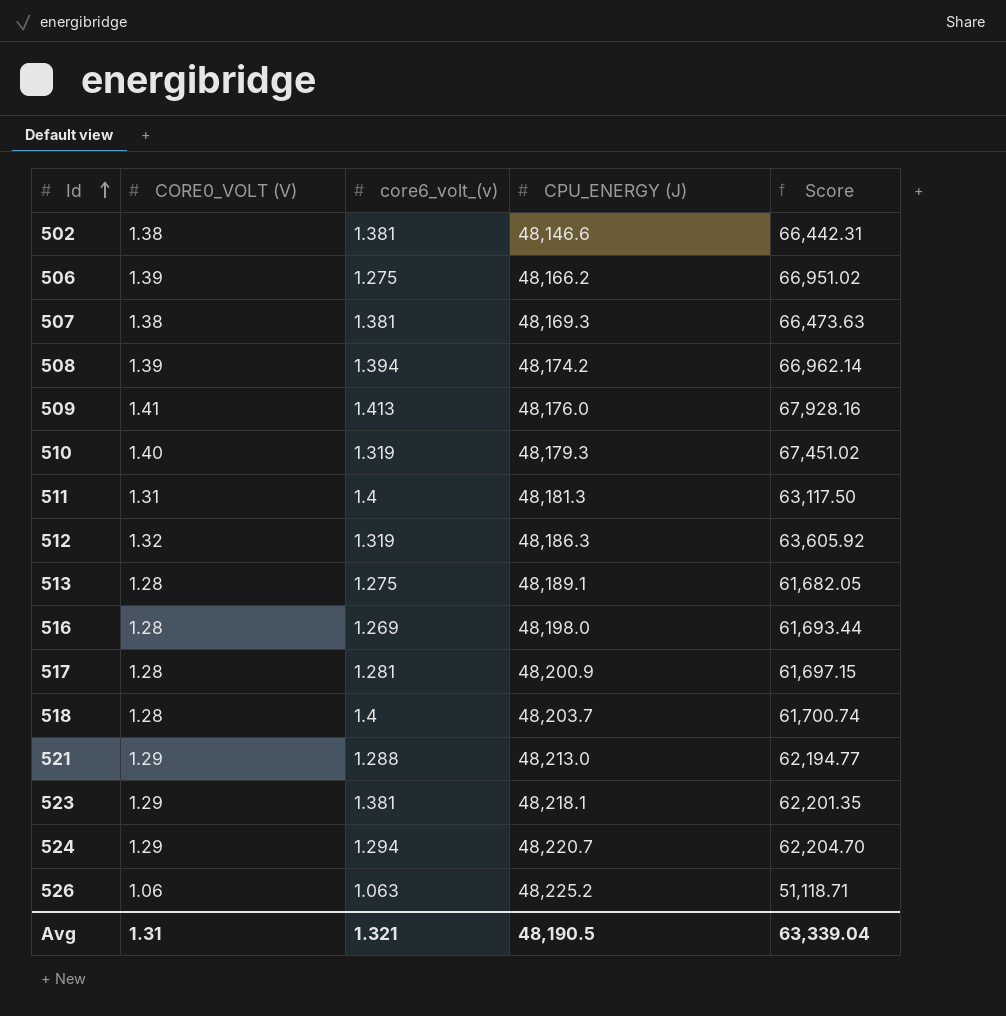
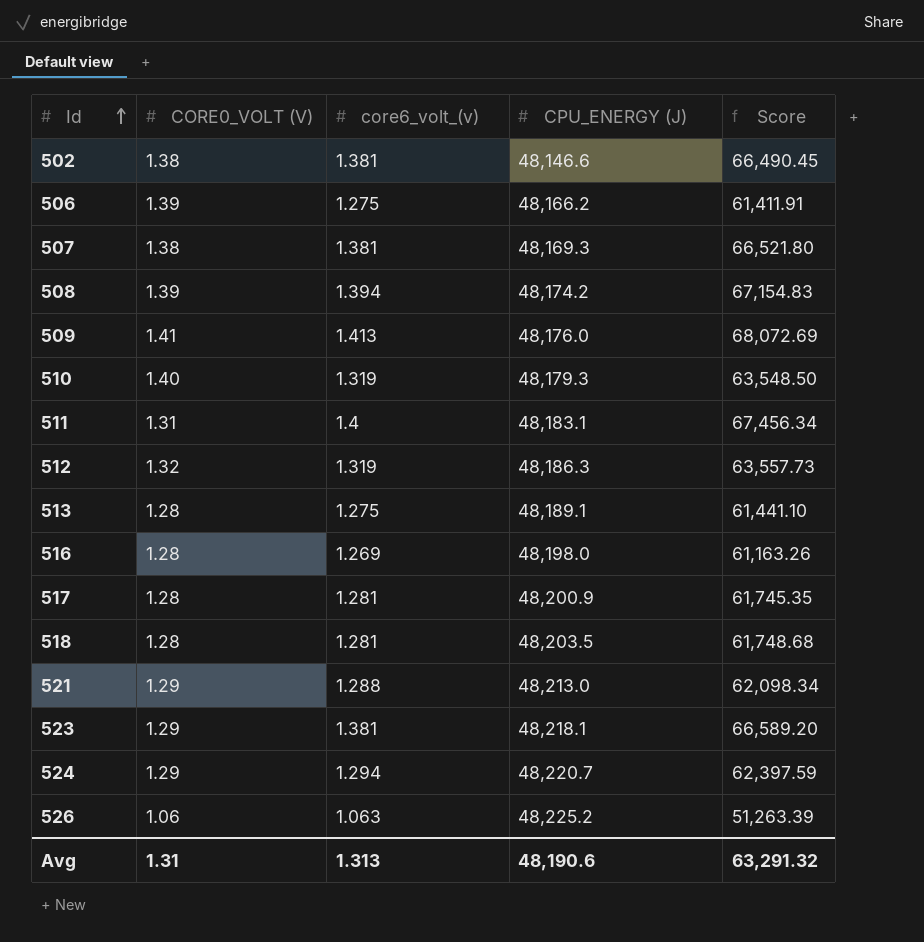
column Score | formula: [CORE0_VOLT (V)] * [CPU_ENERGY (J)] -> [core6_volt_(v)] * [CPU_ENERGY (J)]
511 | CPU_ENERGY (J): 48,181.3 -> 48,183.1
518 | core6_volt_(v): 1.4 -> 1.281
518 | CPU_ENERGY (J): 48,203.7 -> 48,203.5
Avg | core6_volt_(v): 1.321 -> 1.313
Avg | CPU_ENERGY (J): 48,190.5 -> 48,190.6
Avg | Score: 63,339.04 -> 63,291.32

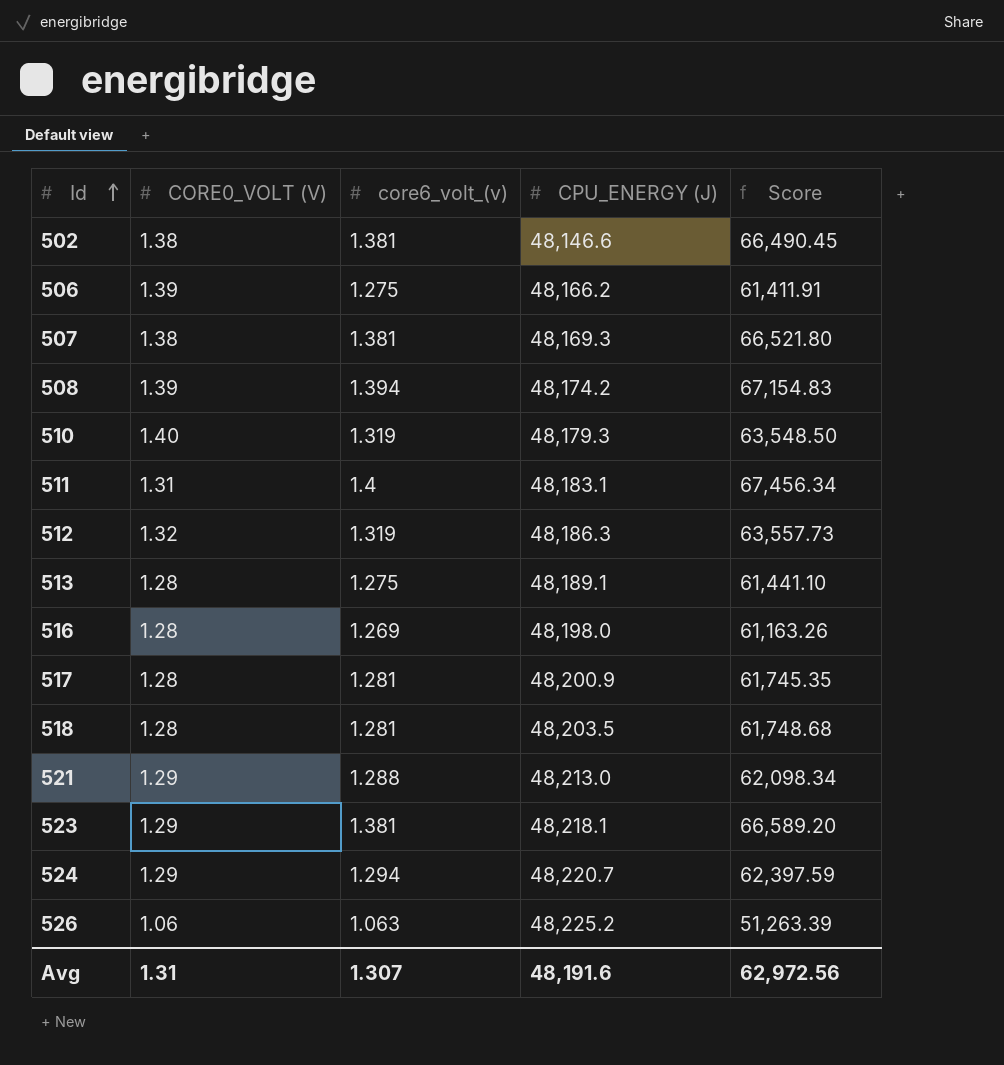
row 509: 1.41 | 1.413 | 48,176.0 | 68,072.69 -> none
Avg | core6_volt_(v): 1.313 -> 1.307
Avg | CPU_ENERGY (J): 48,190.6 -> 48,191.6
Avg | Score: 63,291.32 -> 62,972.56

